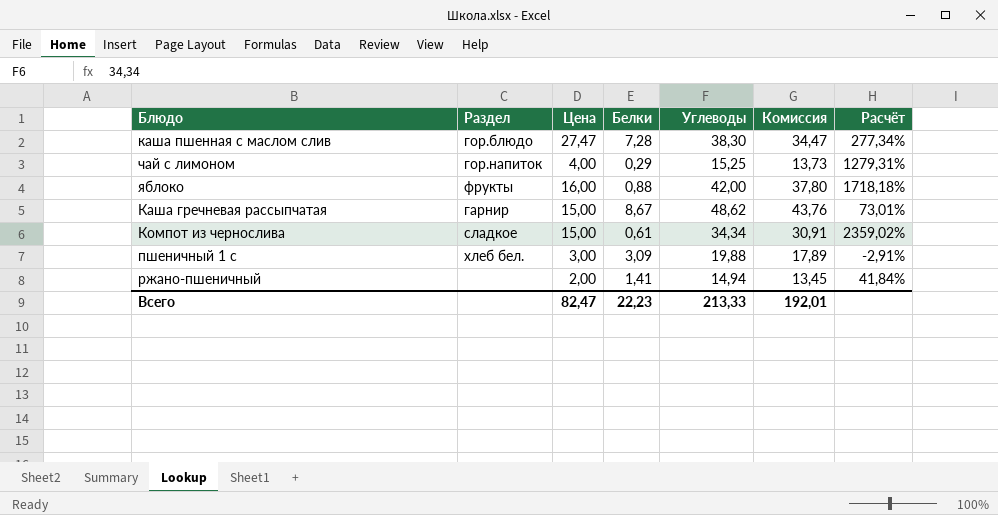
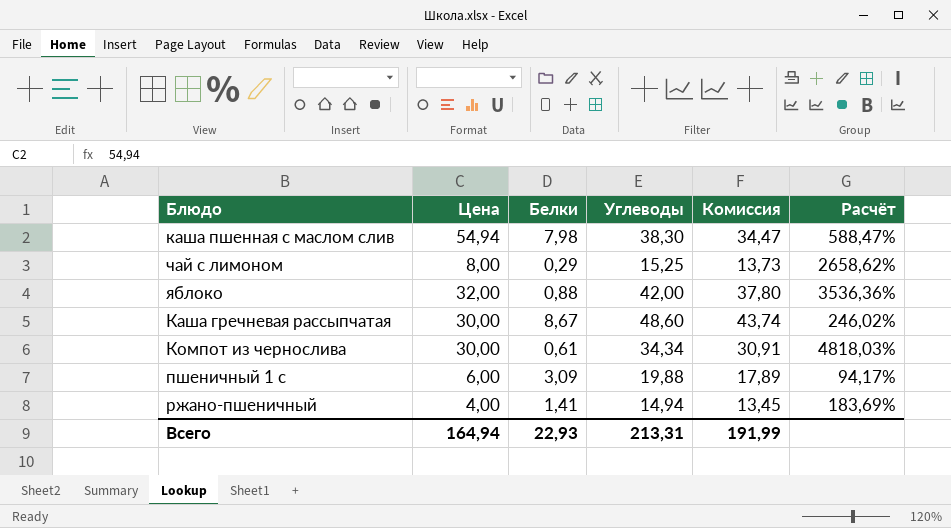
column Раздел | position: 2 -> none
каша пшенная с маслом слив | Цена: 27,47 -> 54,94
каша пшенная с маслом слив | Белки: 7,28 -> 7,98
каша пшенная с маслом слив | Расчёт: 277,34% -> 588,47%
чай с лимоном | Цена: 4,00 -> 8,00
чай с лимоном | Расчёт: 1279,31% -> 2658,62%
яблоко | Цена: 16,00 -> 32,00
яблоко | Расчёт: 1718,18% -> 3536,36%
Каша гречневая рассыпчатая | Цена: 15,00 -> 30,00
Каша гречневая рассыпчатая | Углеводы: 48,62 -> 48,60
Каша гречневая рассыпчатая | Комиссия: 43,76 -> 43,74
Каша гречневая рассыпчатая | Расчёт: 73,01% -> 246,02%
Компот из чернослива | Цена: 15,00 -> 30,00
Компот из чернослива | Расчёт: 2359,02% -> 4818,03%
пшеничный 1 с | Цена: 3,00 -> 6,00
пшеничный 1 с | Расчёт: -2,91% -> 94,17%
ржано-пшеничный | Цена: 2,00 -> 4,00
ржано-пшеничный | Расчёт: 41,84% -> 183,69%
Всего | Цена: 82,47 -> 164,94
Всего | Белки: 22,23 -> 22,93
Всего | Углеводы: 213,33 -> 213,31
Всего | Комиссия: 192,01 -> 191,99

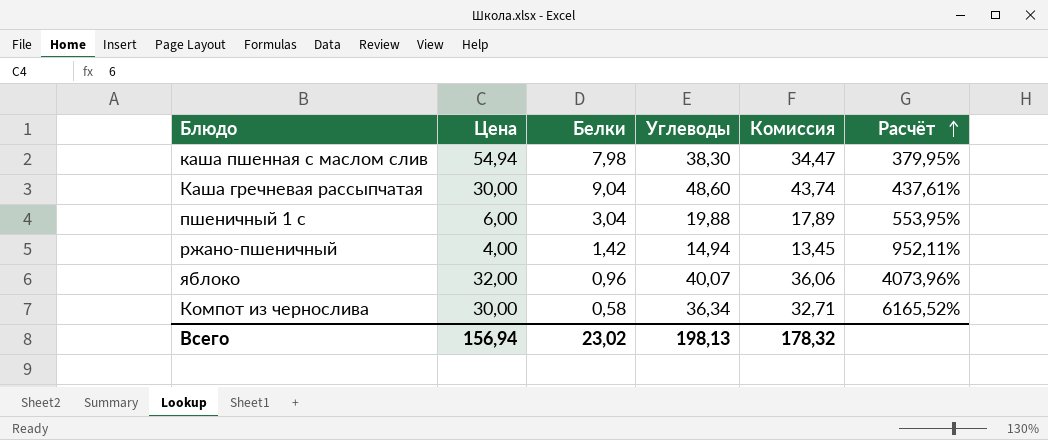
row order: none -> Расчёт ascending
column Расчёт | formula: ([Цена] - [Белки]) / [Белки] -> ([Углеводы] - [Белки]) / [Белки]
row чай с лимоном: 8,00 | 0,29 | 15,25 | 13,73 | 2658,62% -> none
Каша гречневая рассыпчатая | Белки: 8,67 -> 9,04
пшеничный 1 с | Белки: 3,09 -> 3,04
ржано-пшеничный | Белки: 1,41 -> 1,42
яблоко | Белки: 0,88 -> 0,96
яблоко | Углеводы: 42,00 -> 40,07
яблоко | Комиссия: 37,80 -> 36,06
Компот из чернослива | Белки: 0,61 -> 0,58
Компот из чернослива | Углеводы: 34,34 -> 36,34
Компот из чернослива | Комиссия: 30,91 -> 32,71
Всего | Цена: 164,94 -> 156,94
Всего | Белки: 22,93 -> 23,02
Всего | Углеводы: 213,31 -> 198,13
Всего | Комиссия: 191,99 -> 178,32

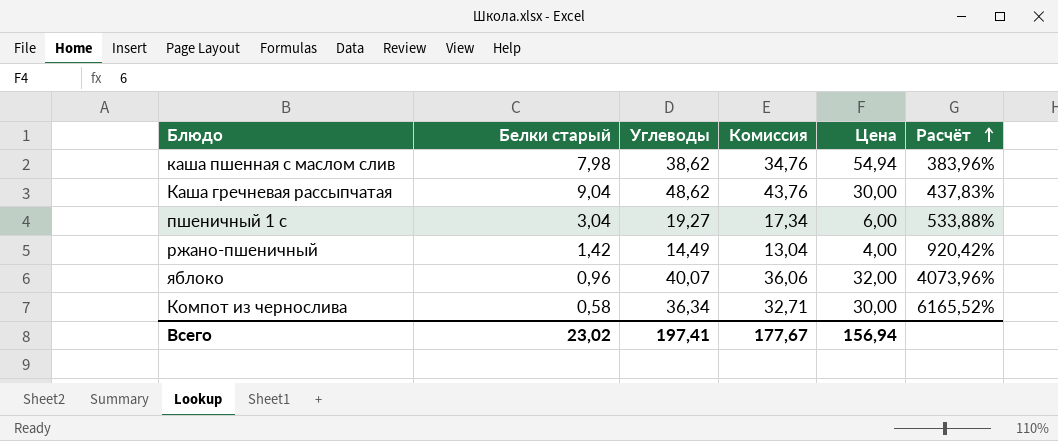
column name: Белки -> Белки старый
column Цена | position: 2 -> 5
каша пшенная с маслом слив | Углеводы: 38,30 -> 38,62
каша пшенная с маслом слив | Комиссия: 34,47 -> 34,76
каша пшенная с маслом слив | Расчёт: 379,95% -> 383,96%
Каша гречневая рассыпчатая | Углеводы: 48,60 -> 48,62
Каша гречневая рассыпчатая | Комиссия: 43,74 -> 43,76
Каша гречневая рассыпчатая | Расчёт: 437,61% -> 437,83%
пшеничный 1 с | Углеводы: 19,88 -> 19,27
пшеничный 1 с | Комиссия: 17,89 -> 17,34
пшеничный 1 с | Расчёт: 553,95% -> 533,88%
ржано-пшеничный | Углеводы: 14,94 -> 14,49
ржано-пшеничный | Комиссия: 13,45 -> 13,04
ржано-пшеничный | Расчёт: 952,11% -> 920,42%
Всего | Углеводы: 198,13 -> 197,41
Всего | Комиссия: 178,32 -> 177,67

